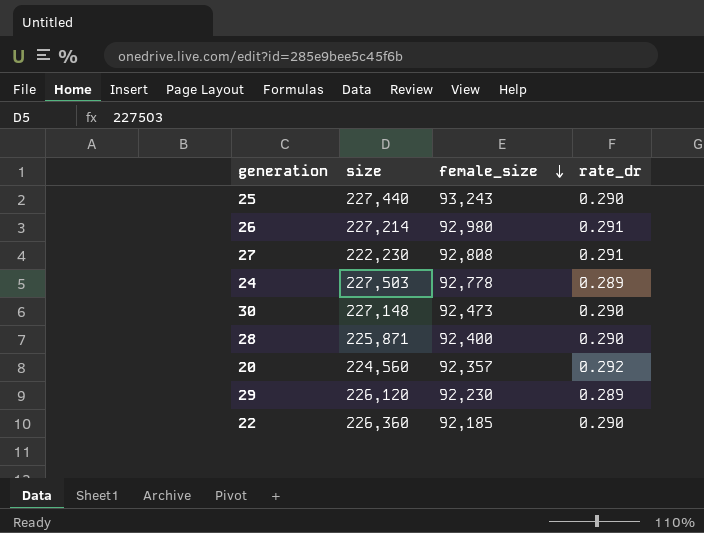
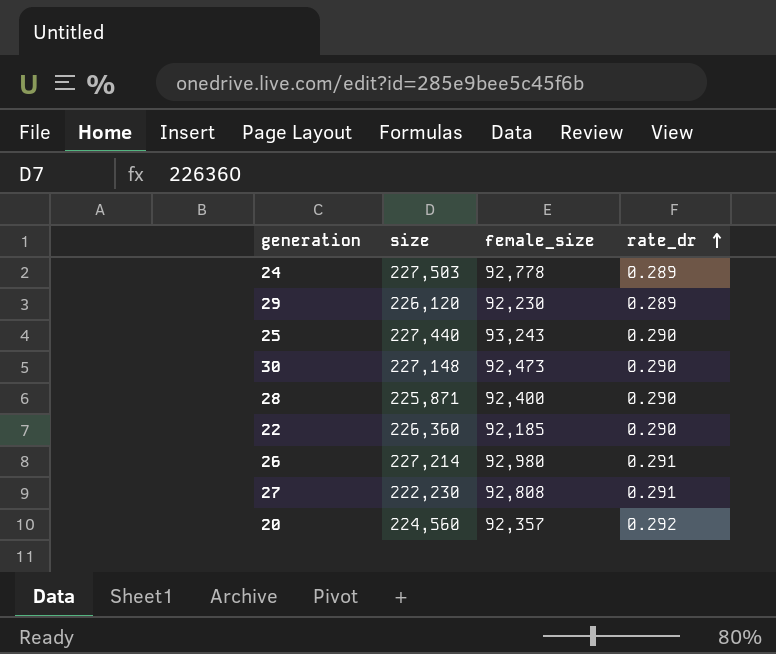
row order: female_size descending -> rate_dr ascending

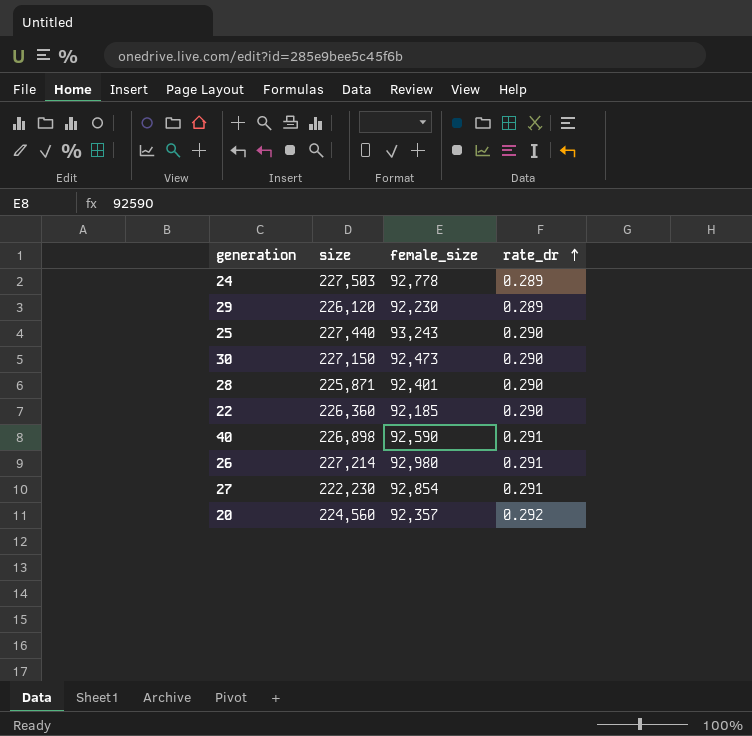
30 | size: 227,148 -> 227,150
28 | female_size: 92,400 -> 92,401
row 40: none -> 226,898 | 92,590 | 0.291
27 | female_size: 92,808 -> 92,854

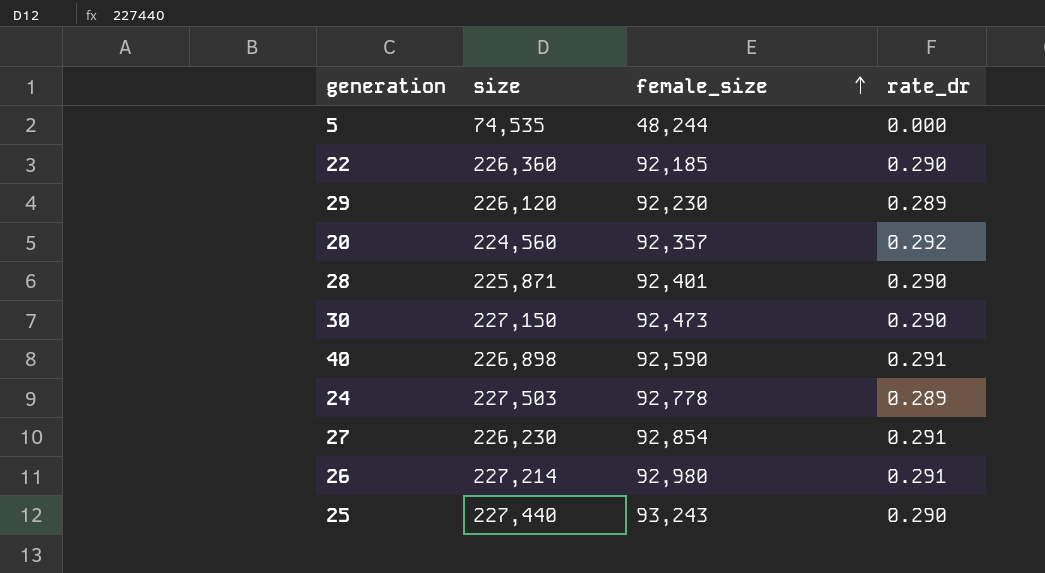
row order: rate_dr ascending -> female_size ascending
row 5: none -> 74,535 | 48,244 | 0.000
27 | size: 222,230 -> 226,230

